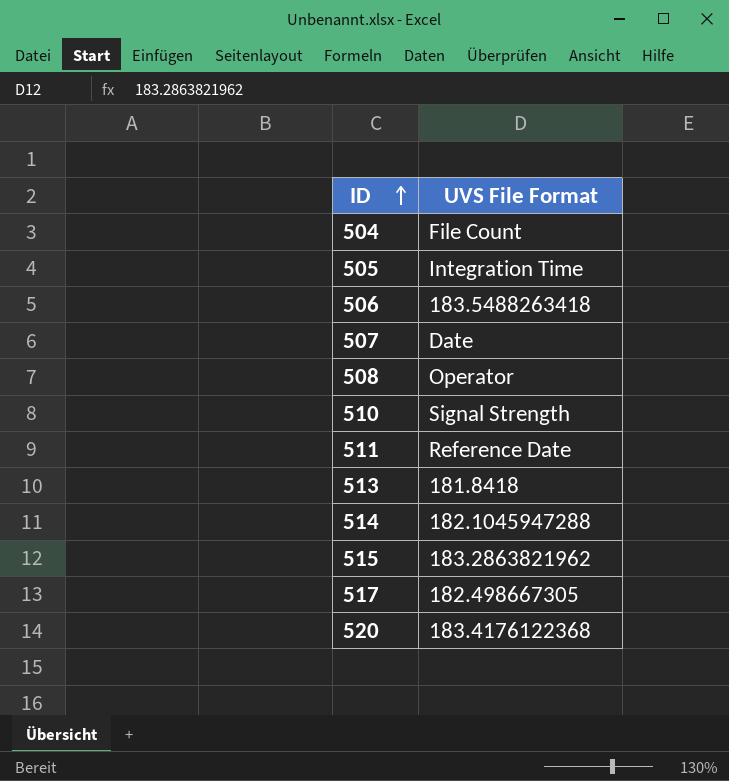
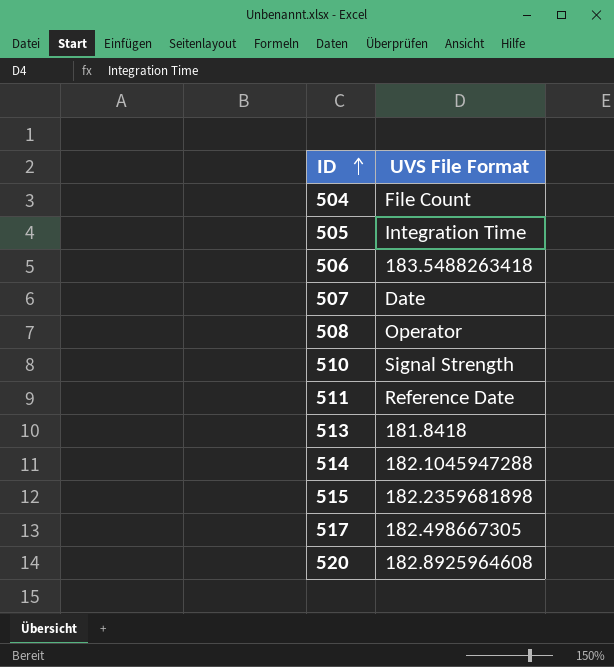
515 | UVS File Format: 183.2863821962 -> 182.2359681898
520 | UVS File Format: 183.4176122368 -> 182.8925964608

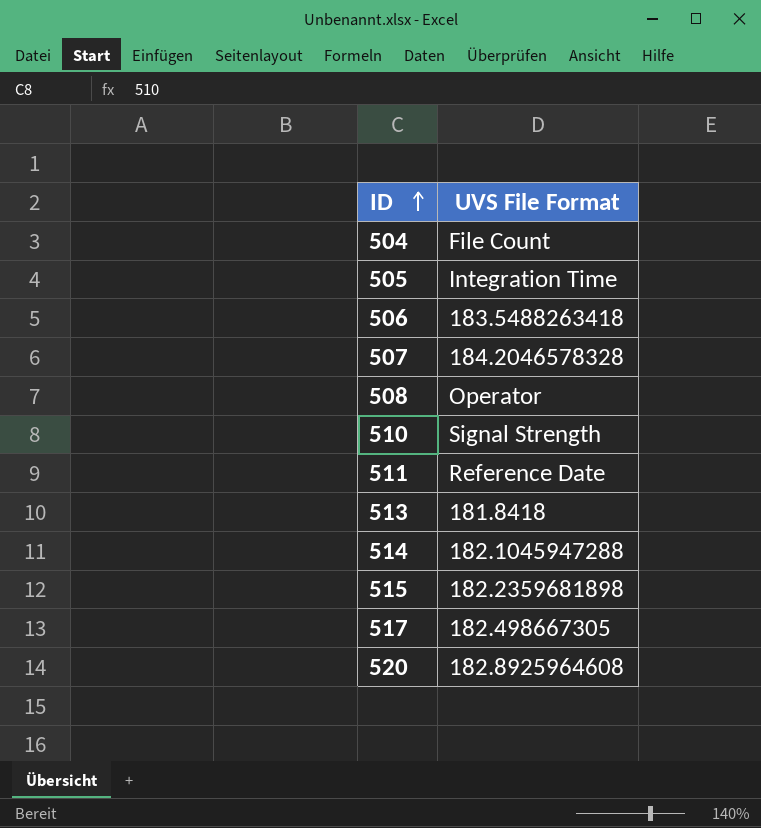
507 | UVS File Format: Date -> 184.2046578328

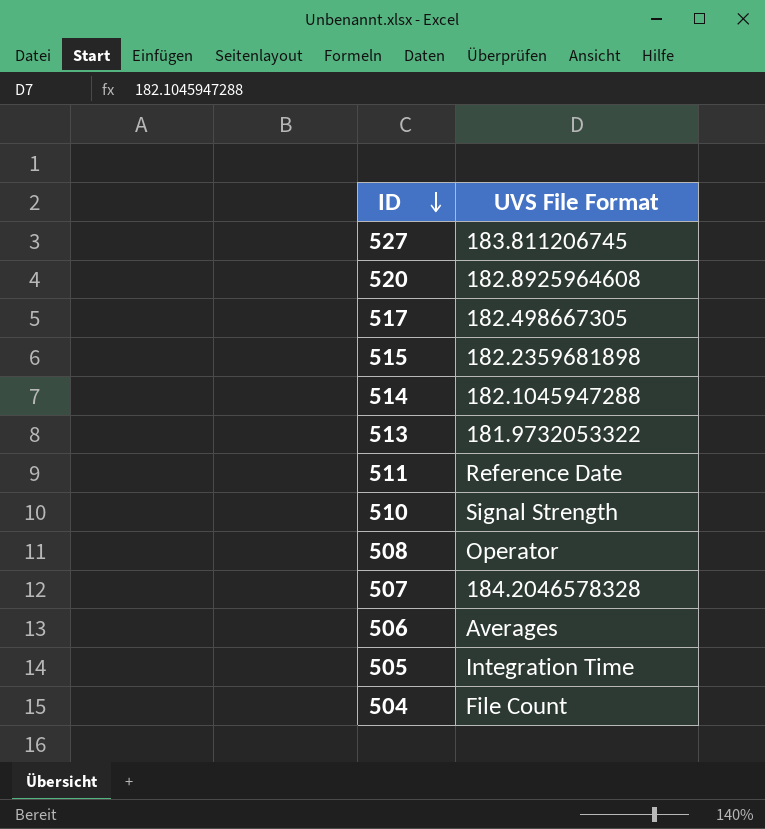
row order: ID ascending -> ID descending
row 527: none -> 183.811206745
513 | UVS File Format: 181.8418 -> 181.9732053322
506 | UVS File Format: 183.5488263418 -> Averages

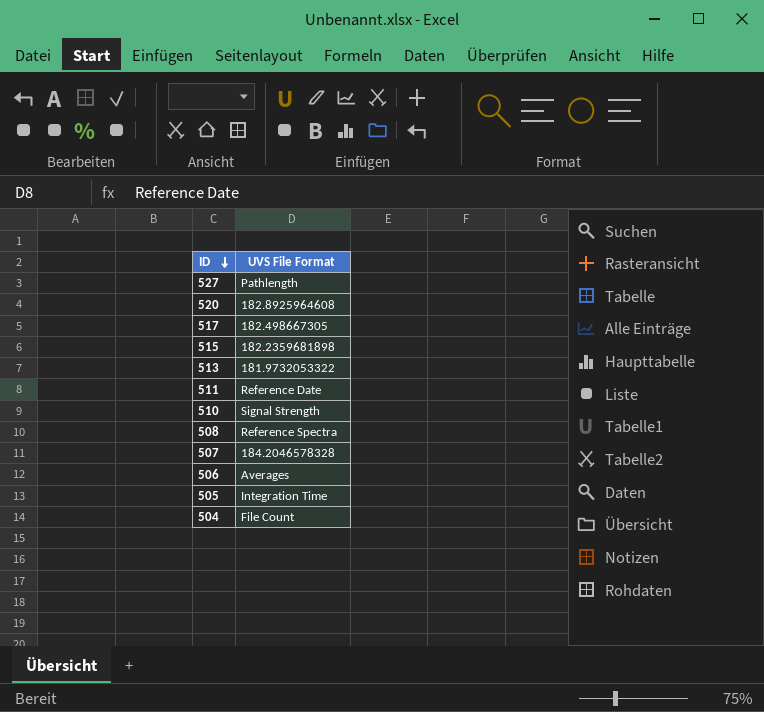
row 514: 182.1045947288 -> none
527 | UVS File Format: 183.811206745 -> Pathlength
508 | UVS File Format: Operator -> Reference Spectra

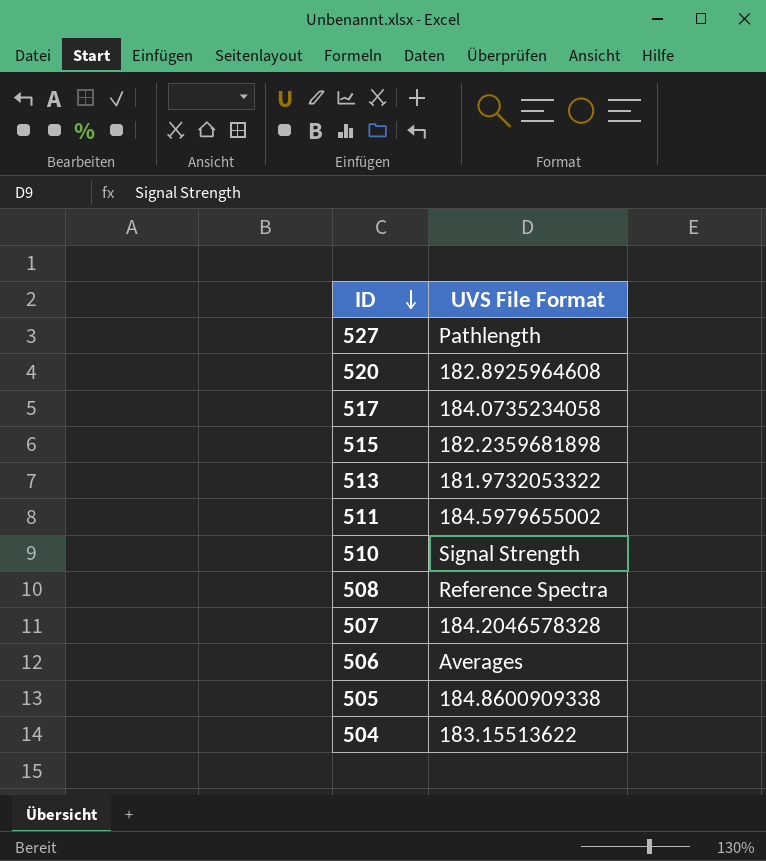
517 | UVS File Format: 182.498667305 -> 184.0735234058
511 | UVS File Format: Reference Date -> 184.5979655002
505 | UVS File Format: Integration Time -> 184.8600909338
504 | UVS File Format: File Count -> 183.15513622

